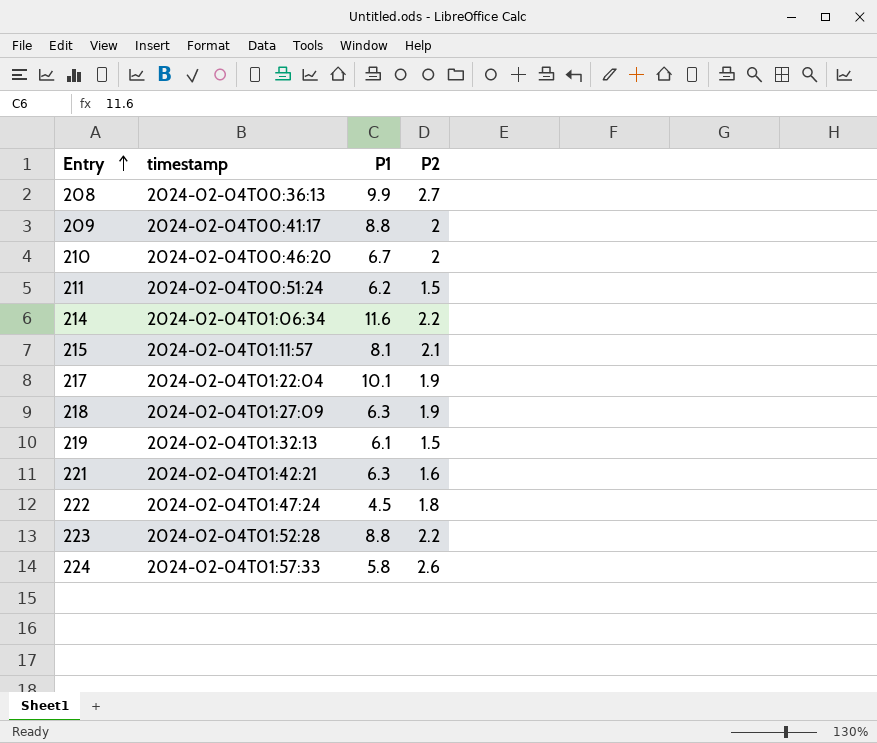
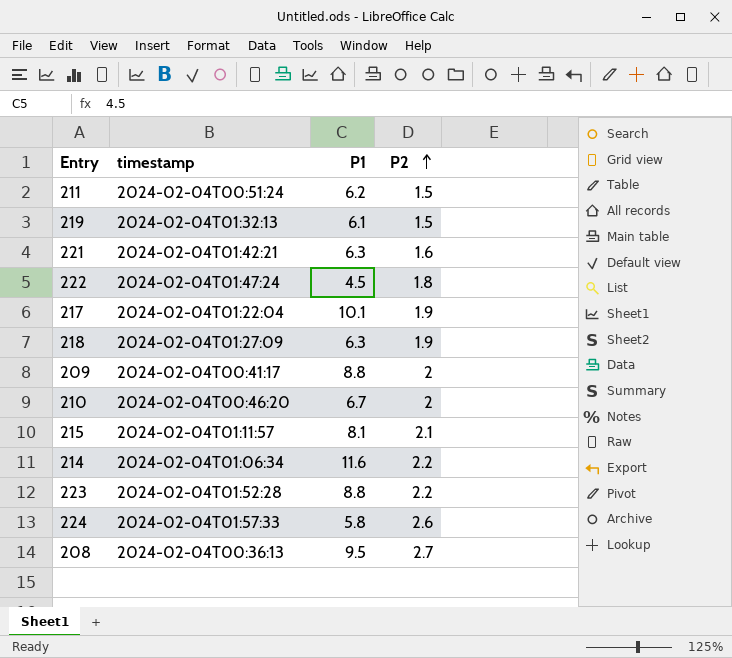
row order: Entry ascending -> P2 ascending
208 | P1: 9.9 -> 9.5

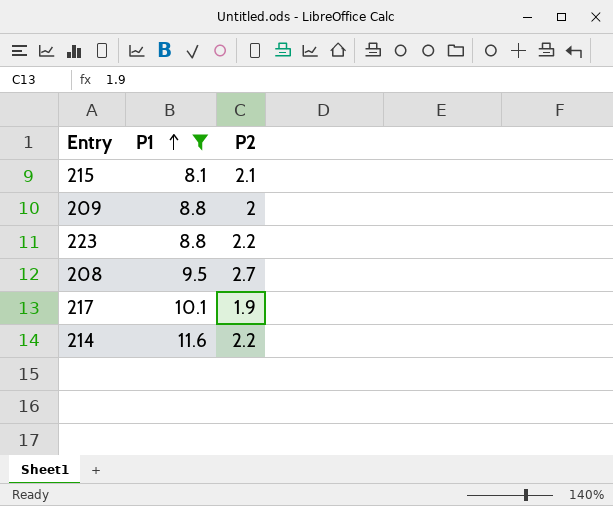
filter: none -> P1 >= 8.1
row order: P2 ascending -> P1 ascending
column timestamp | position: 2 -> none

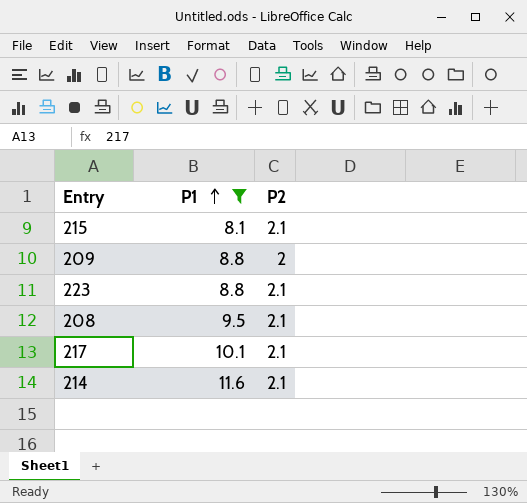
223 | P2: 2.2 -> 2.1
208 | P2: 2.7 -> 2.1
217 | P2: 1.9 -> 2.1
214 | P2: 2.2 -> 2.1

